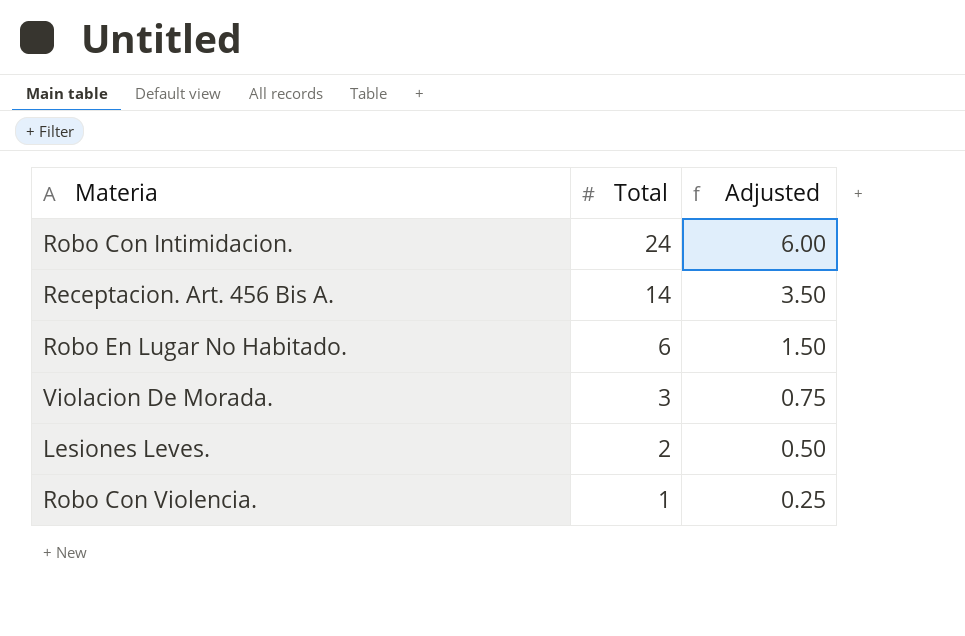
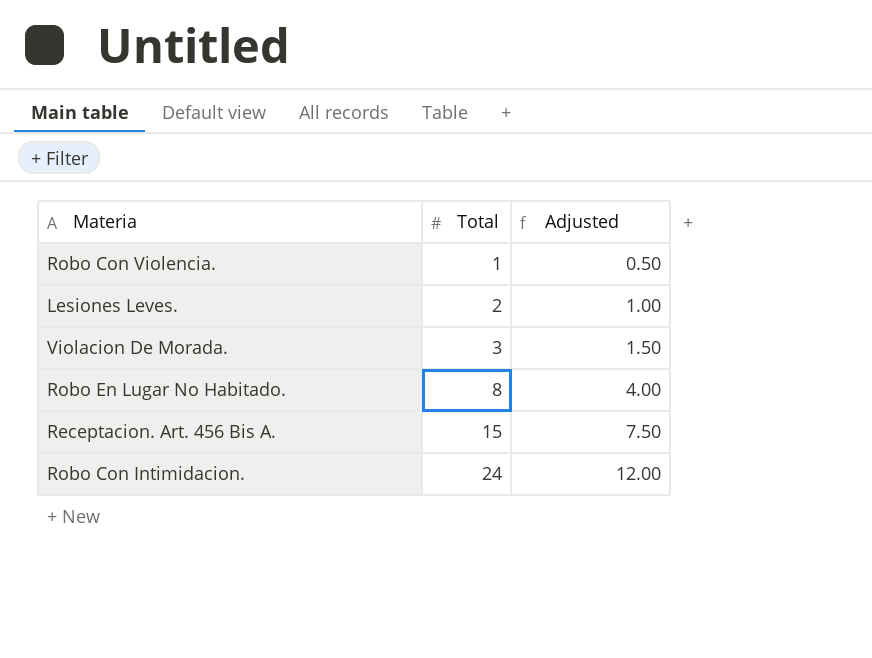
row order: Total descending -> Total ascending
column Adjusted | formula: [Total] * 0.25 -> [Total] * 0.5
Robo En Lugar No Habitado. | Total: 6 -> 8
Receptacion. Art. 456 Bis A. | Total: 14 -> 15

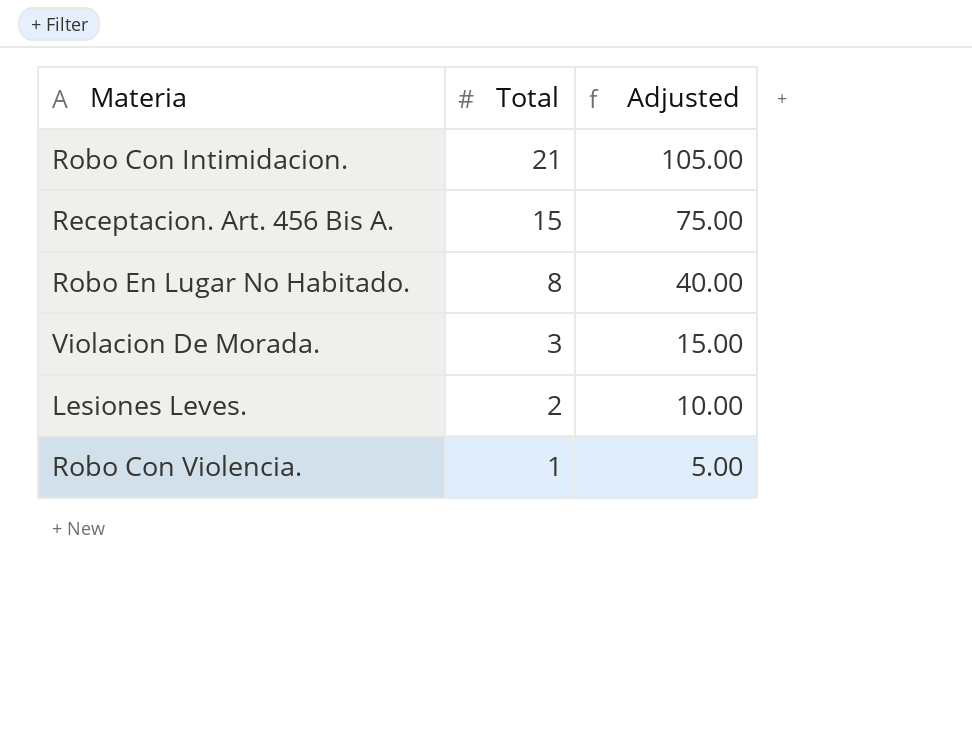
row order: Total ascending -> Total descending
column Adjusted | formula: [Total] * 0.5 -> [Total] * 5
Robo Con Intimidacion. | Total: 24 -> 21

